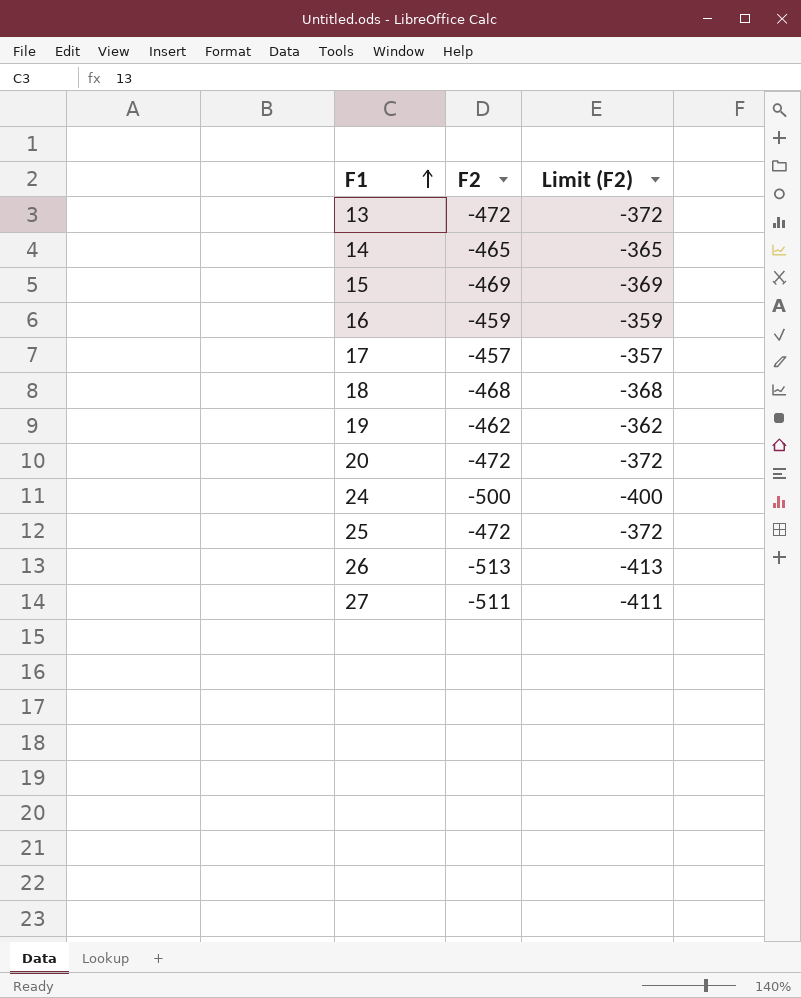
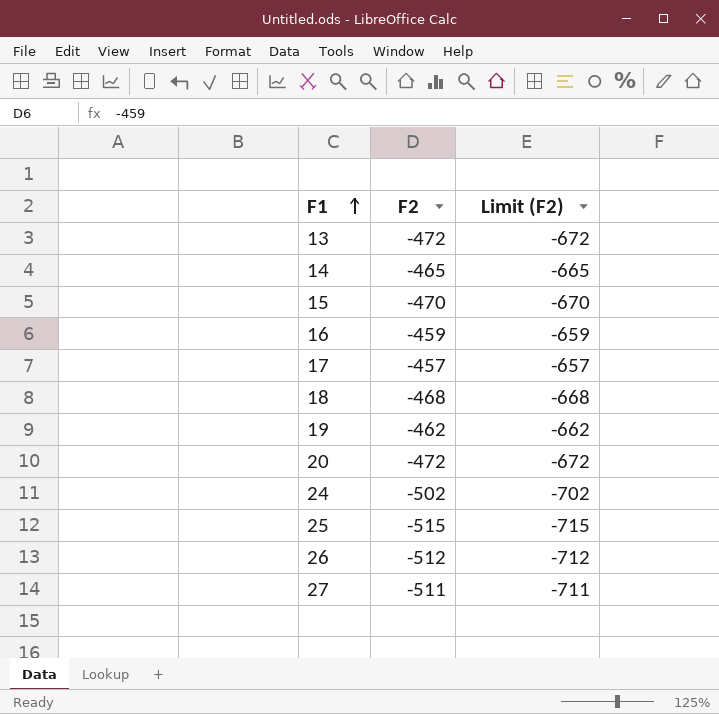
column Limit (F2) | formula: [F2] + 100 -> [F2] - 200
15 | F2: -469 -> -470
24 | F2: -500 -> -502
25 | F2: -472 -> -515
26 | F2: -513 -> -512

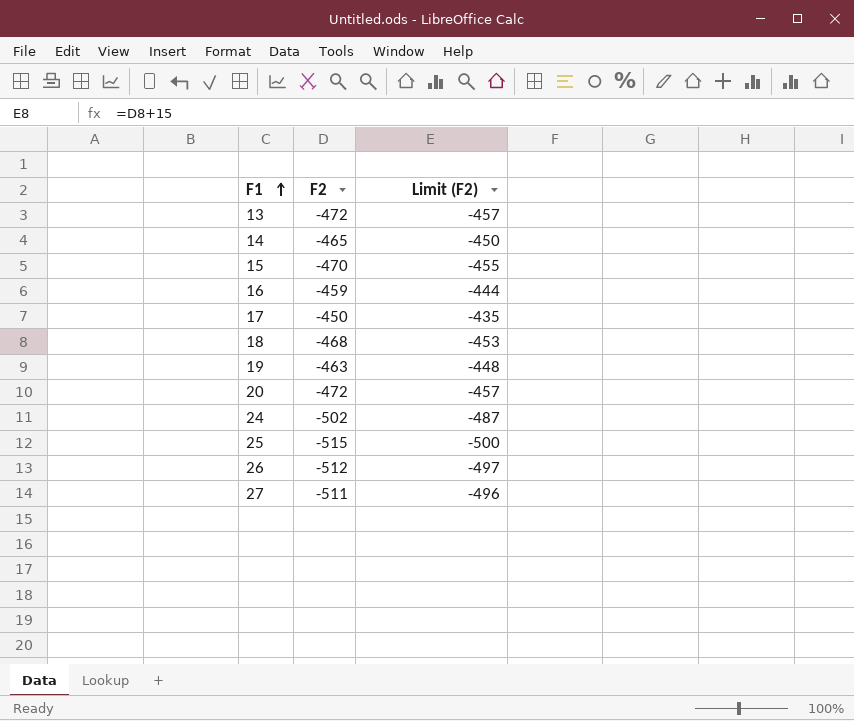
column Limit (F2) | formula: [F2] - 200 -> [F2] + 15
17 | F2: -457 -> -450
19 | F2: -462 -> -463

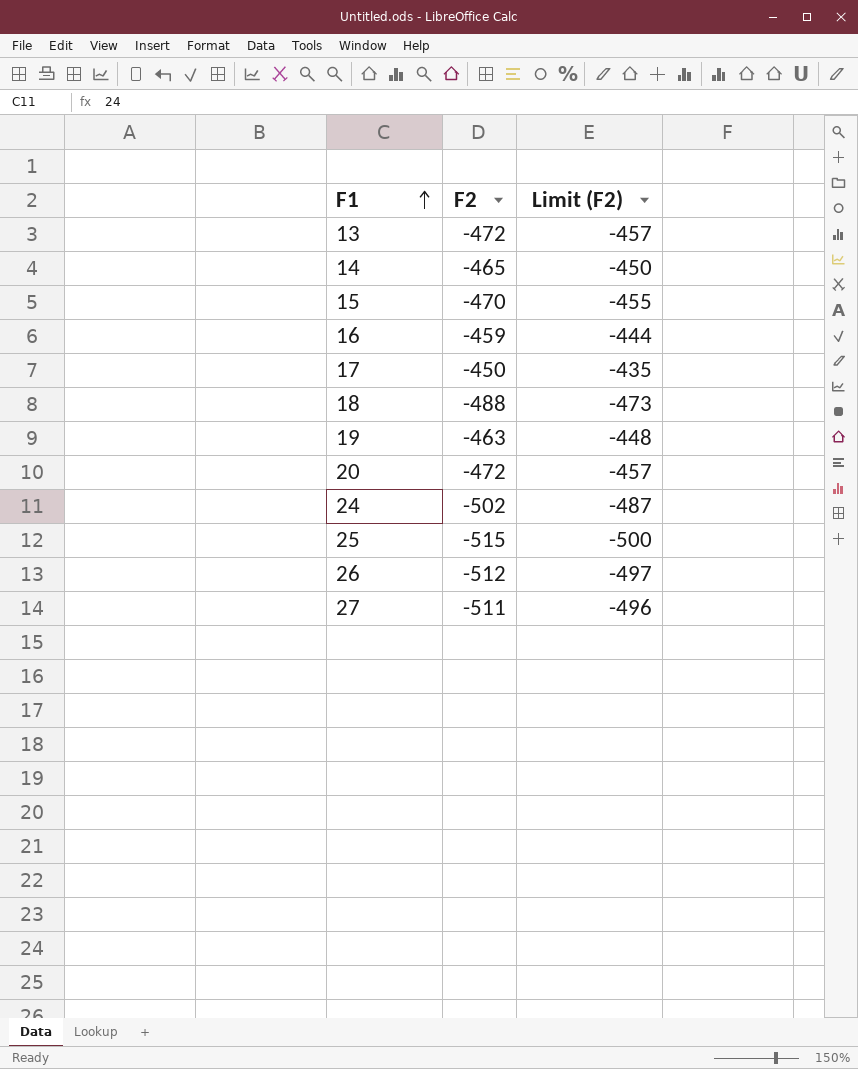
18 | F2: -468 -> -488
18 | Limit (F2): -453 -> -473

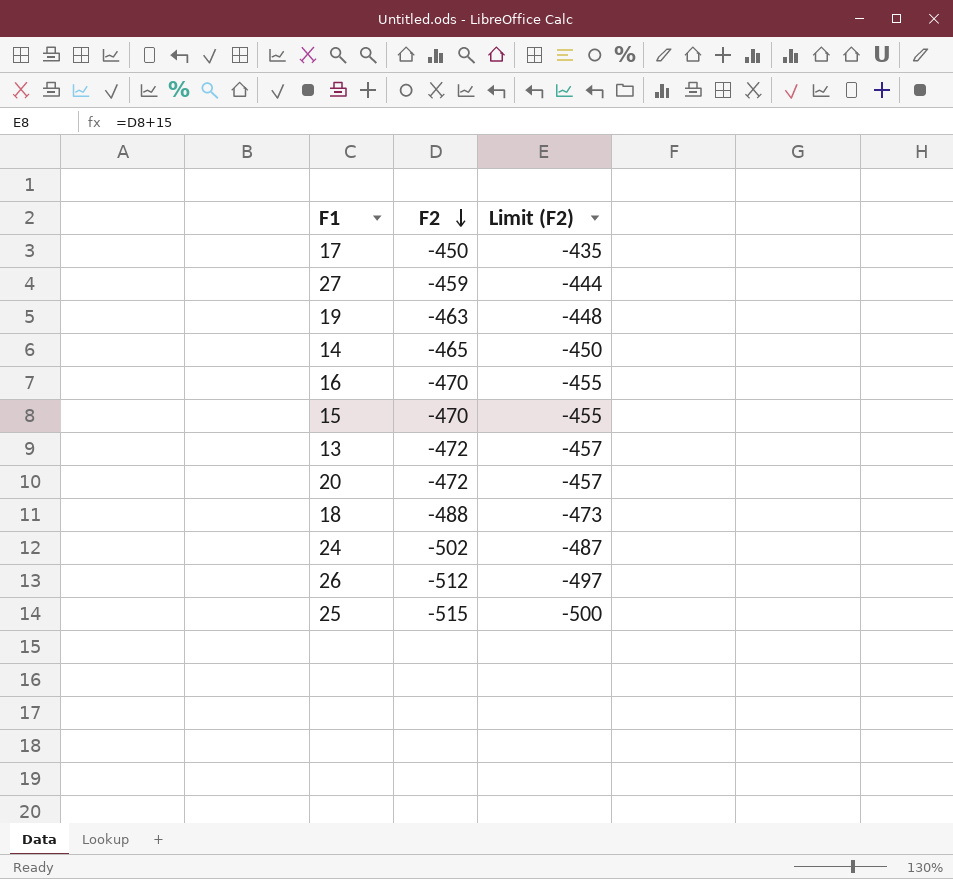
row order: F1 ascending -> F2 descending
27 | F2: -511 -> -459
27 | Limit (F2): -496 -> -444
16 | F2: -459 -> -470
16 | Limit (F2): -444 -> -455

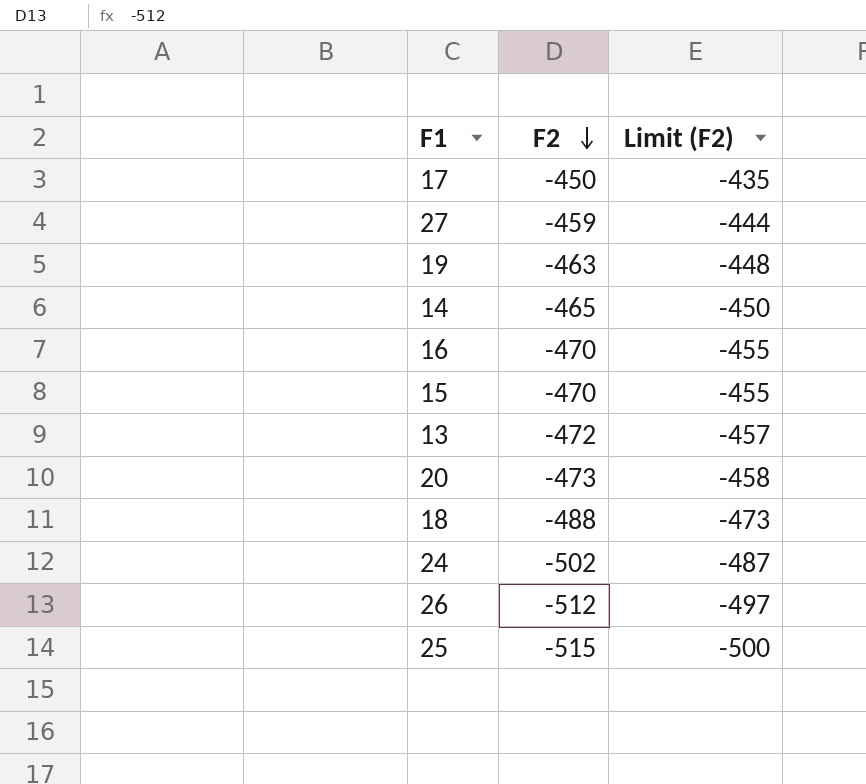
20 | F2: -472 -> -473
20 | Limit (F2): -457 -> -458

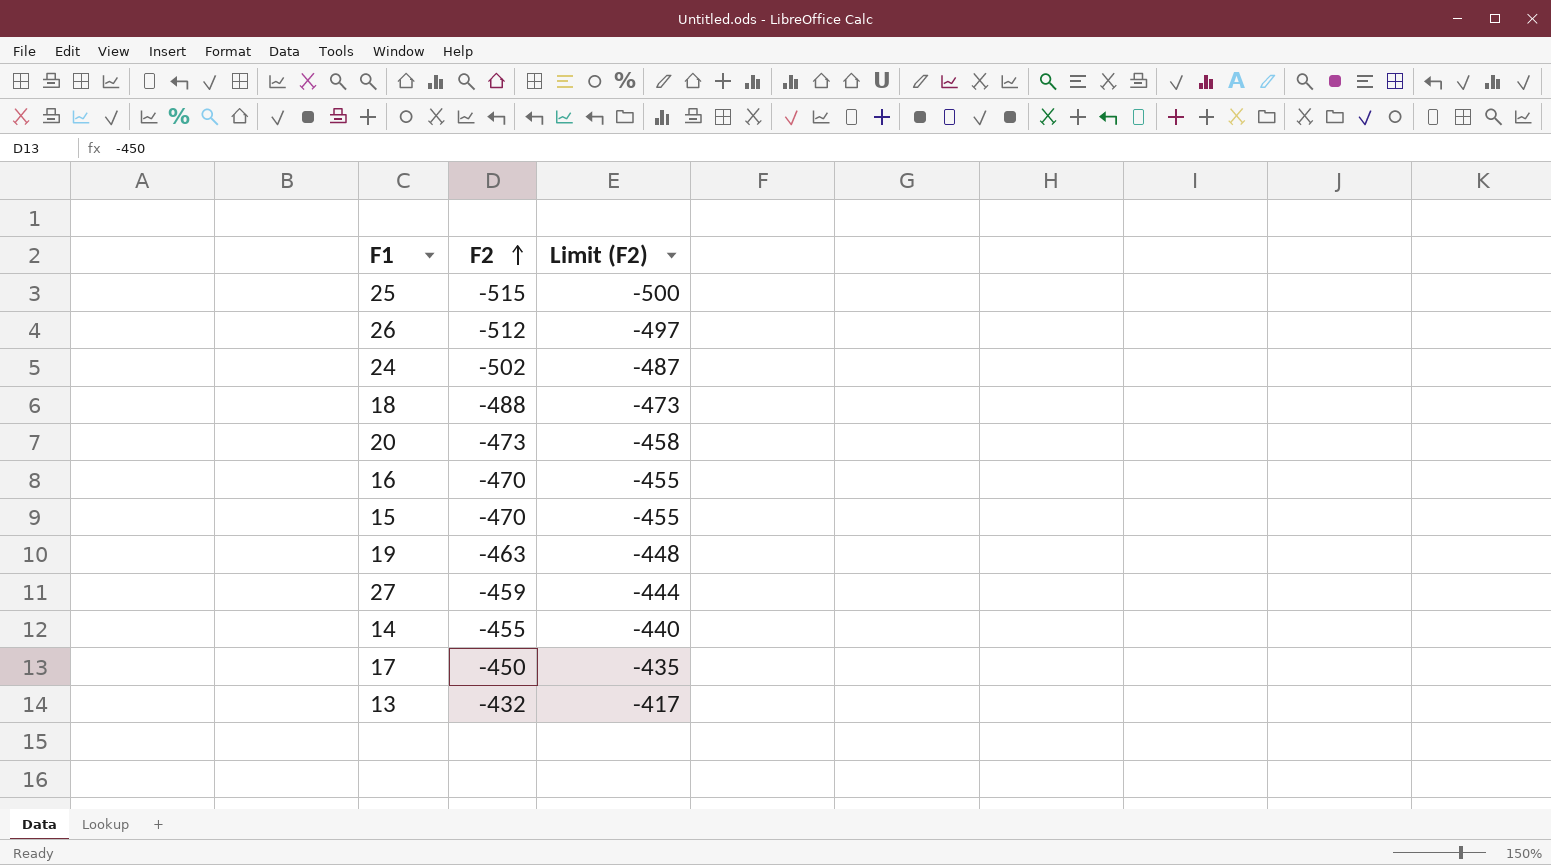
row order: F2 descending -> F2 ascending
14 | F2: -465 -> -455
14 | Limit (F2): -450 -> -440
13 | F2: -472 -> -432
13 | Limit (F2): -457 -> -417

